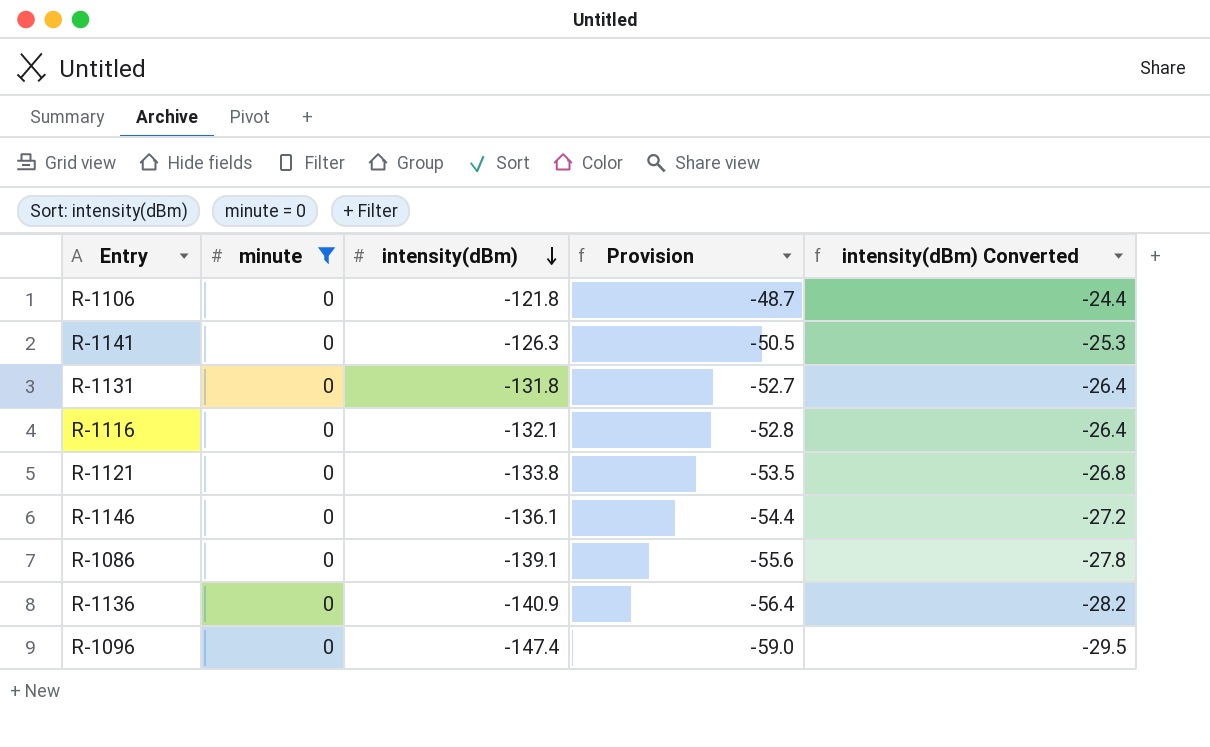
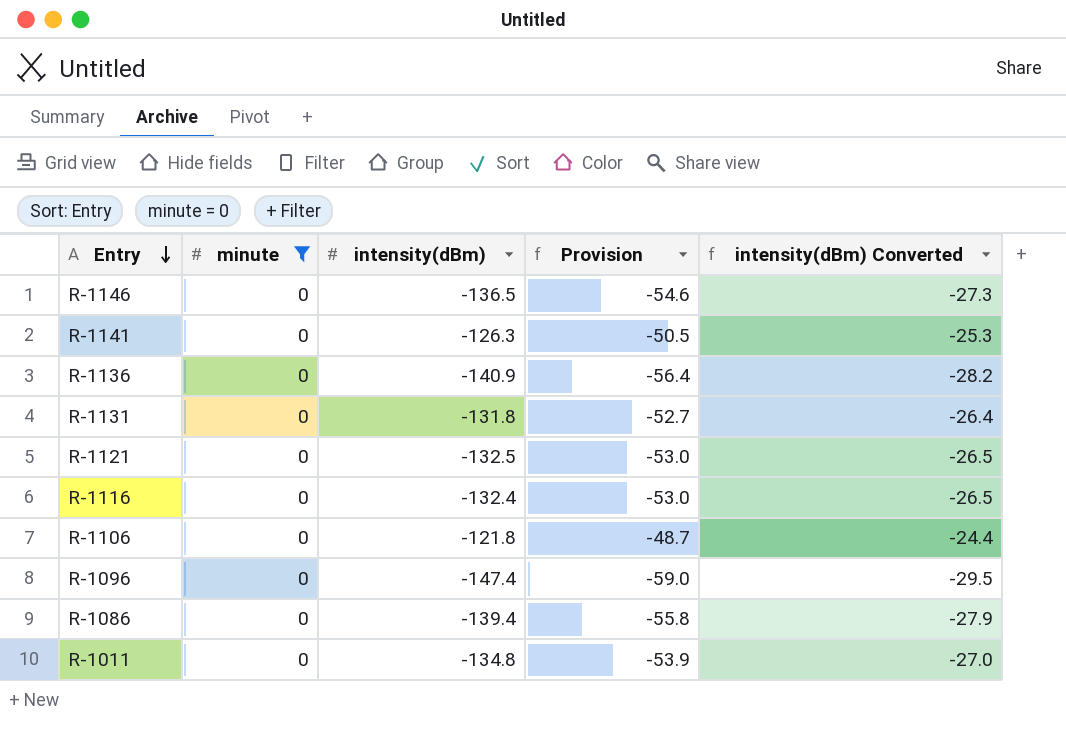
row order: intensity(dBm) descending -> Entry descending
R-1146 | intensity(dBm): -136.1 -> -136.5
R-1146 | Provision: -54.4 -> -54.6
R-1146 | intensity(dBm) Converted: -27.2 -> -27.3
R-1121 | intensity(dBm): -133.8 -> -132.5
R-1121 | Provision: -53.5 -> -53.0
R-1121 | intensity(dBm) Converted: -26.8 -> -26.5
R-1116 | intensity(dBm): -132.1 -> -132.4
R-1116 | Provision: -52.8 -> -53.0
R-1116 | intensity(dBm) Converted: -26.4 -> -26.5
R-1086 | intensity(dBm): -139.1 -> -139.4
R-1086 | Provision: -55.6 -> -55.8
R-1086 | intensity(dBm) Converted: -27.8 -> -27.9
row R-1011: none -> 0 | -134.8 | -53.9 | -27.0

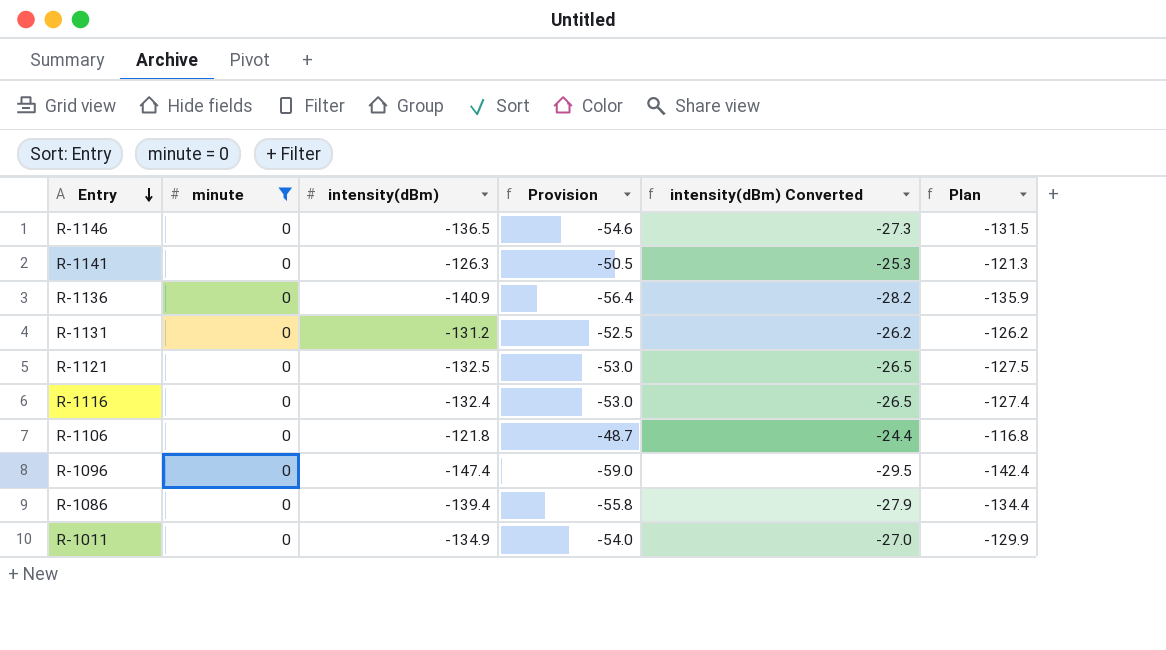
column Plan | formula: none -> [intensity(dBm)] + 5
R-1131 | intensity(dBm): -131.8 -> -131.2
R-1131 | Provision: -52.7 -> -52.5
R-1131 | intensity(dBm) Converted: -26.4 -> -26.2
R-1011 | intensity(dBm): -134.8 -> -134.9
R-1011 | Provision: -53.9 -> -54.0

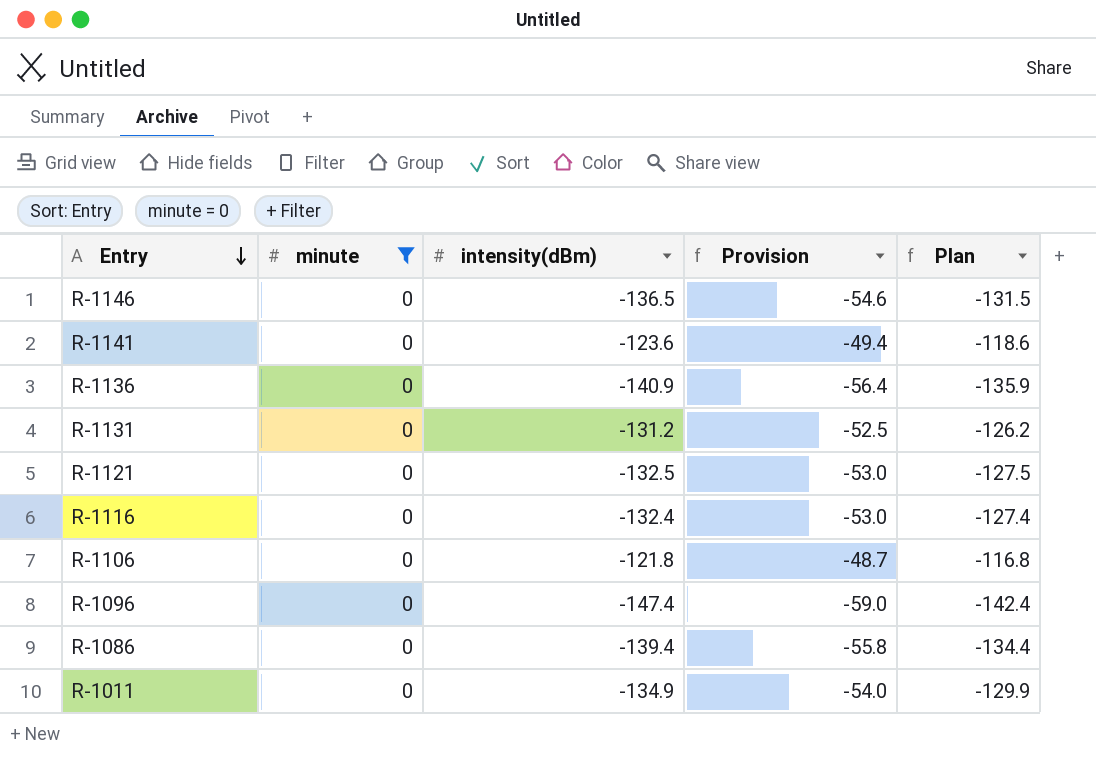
column intensity(dBm) Converted | formula: [intensity(dBm)] * 0.2 -> none
R-1141 | intensity(dBm): -126.3 -> -123.6
R-1141 | Provision: -50.5 -> -49.4
R-1141 | Plan: -121.3 -> -118.6

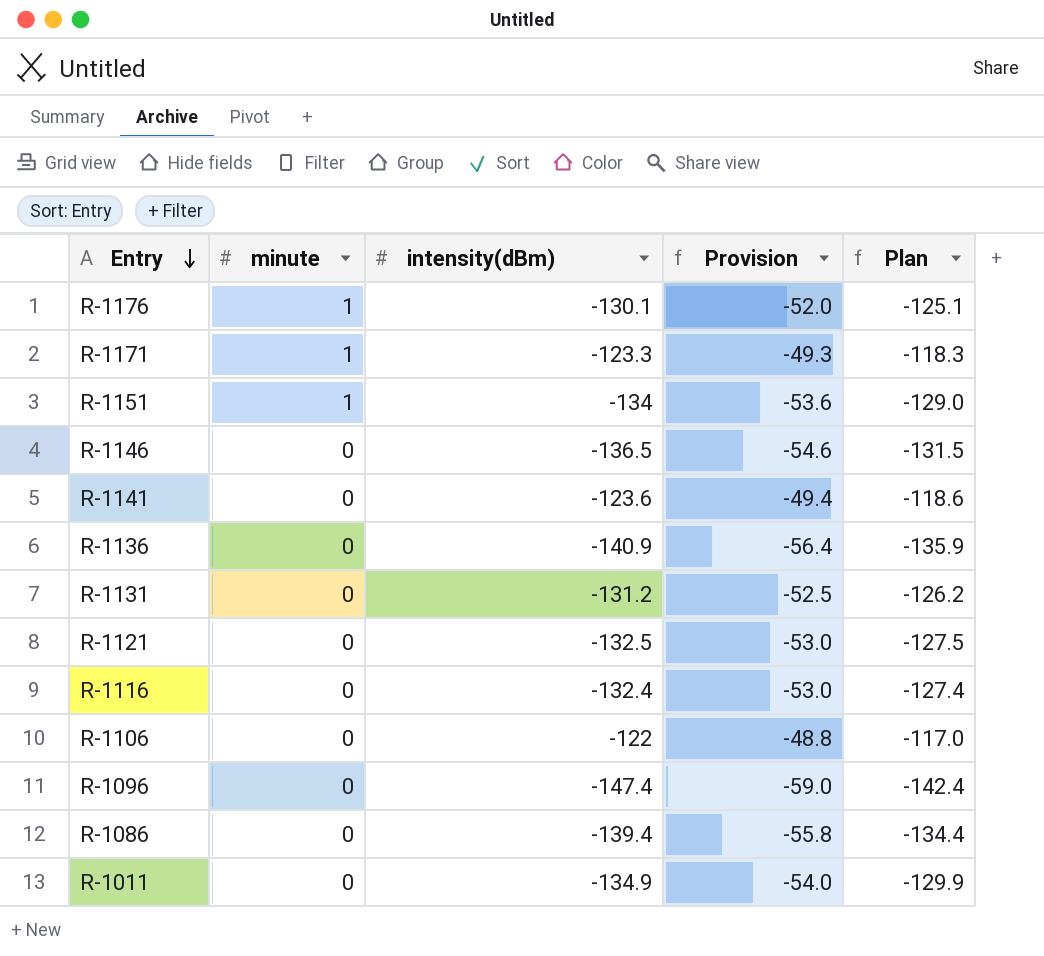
filter: minute = 0 -> none
R-1106 | intensity(dBm): -121.8 -> -122
R-1106 | Provision: -48.7 -> -48.8
R-1106 | Plan: -116.8 -> -117.0

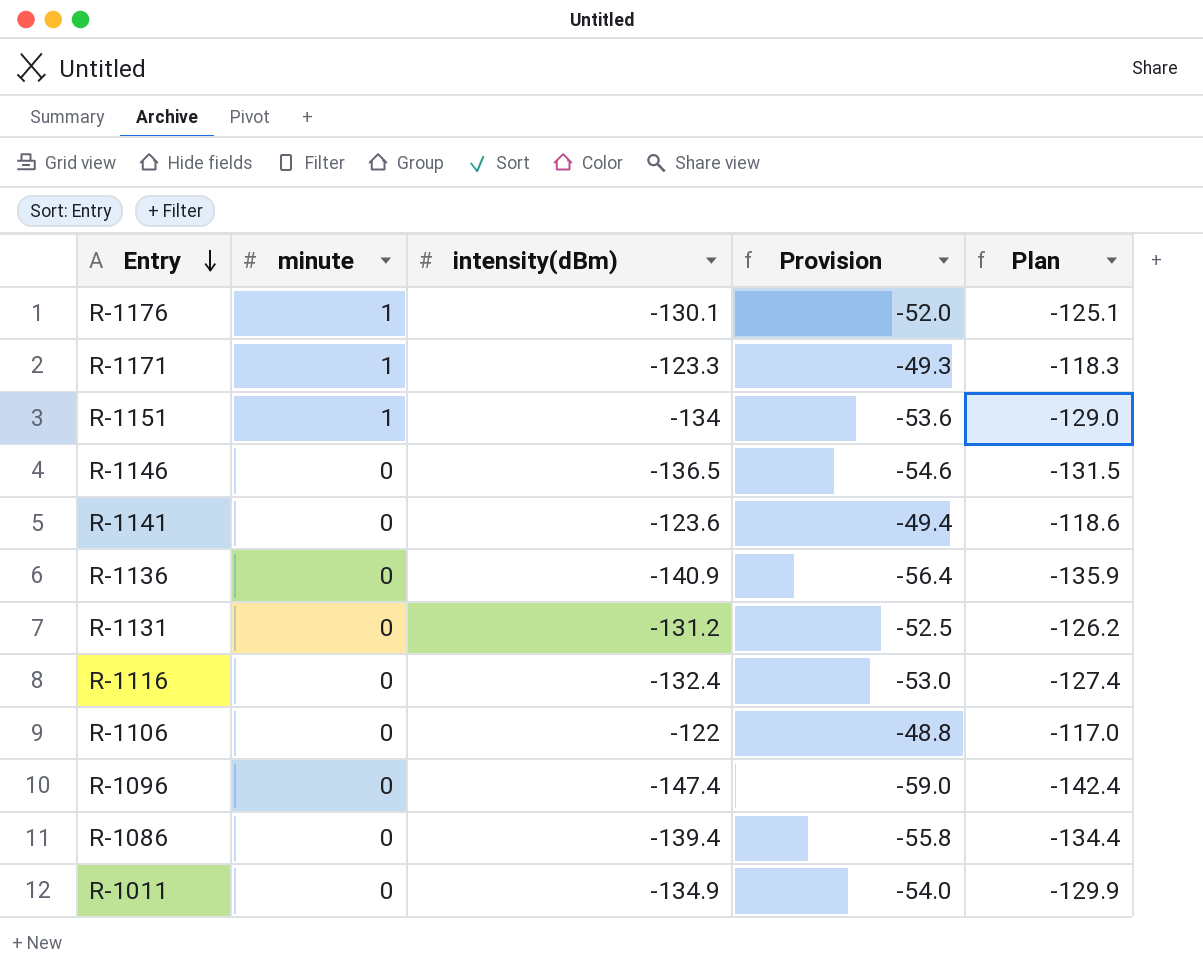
row R-1121: 0 | -132.5 | -53.0 | -127.5 -> none

